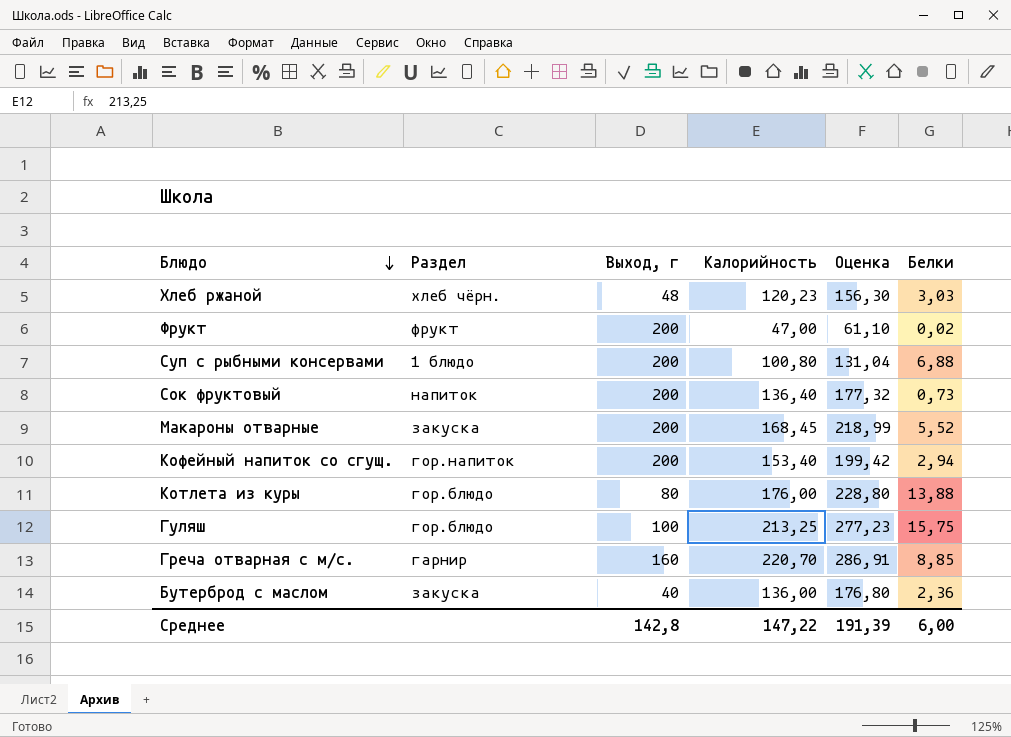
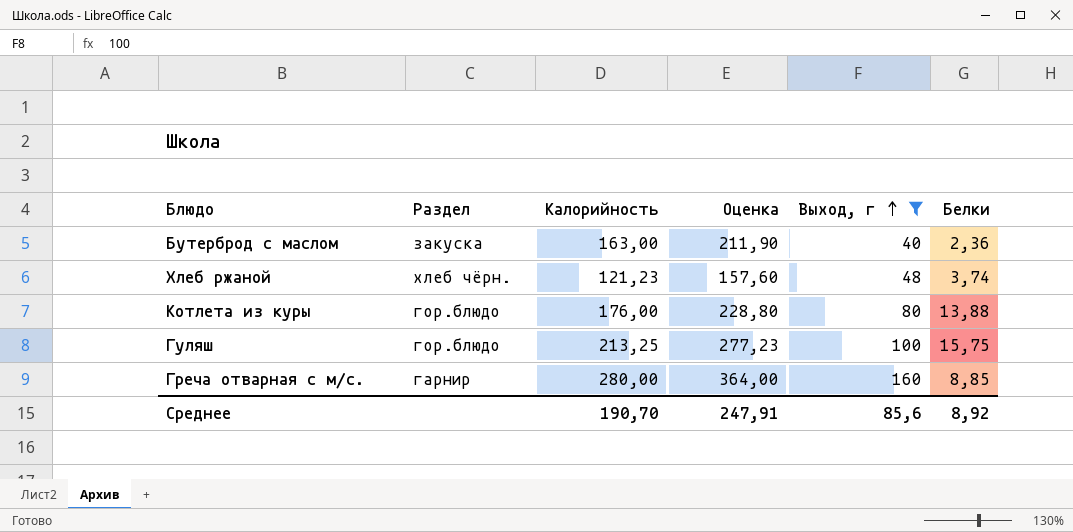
filter: none -> Выход, г != 200
row order: Блюдо descending -> Выход, г ascending
column Выход, г | position: 3 -> 5
Бутерброд с маслом | Калорийность: 136,00 -> 163,00
Бутерброд с маслом | Оценка: 176,80 -> 211,90
Хлеб ржаной | Калорийность: 120,23 -> 121,23
Хлеб ржаной | Оценка: 156,30 -> 157,60
Хлеб ржаной | Белки: 3,03 -> 3,74
Греча отварная с м/с. | Калорийность: 220,70 -> 280,00
Греча отварная с м/с. | Оценка: 286,91 -> 364,00
Среднее | Калорийность: 147,22 -> 190,70
Среднее | Оценка: 191,39 -> 247,91
Среднее | Выход, г: 142,8 -> 85,6
Среднее | Белки: 6,00 -> 8,92

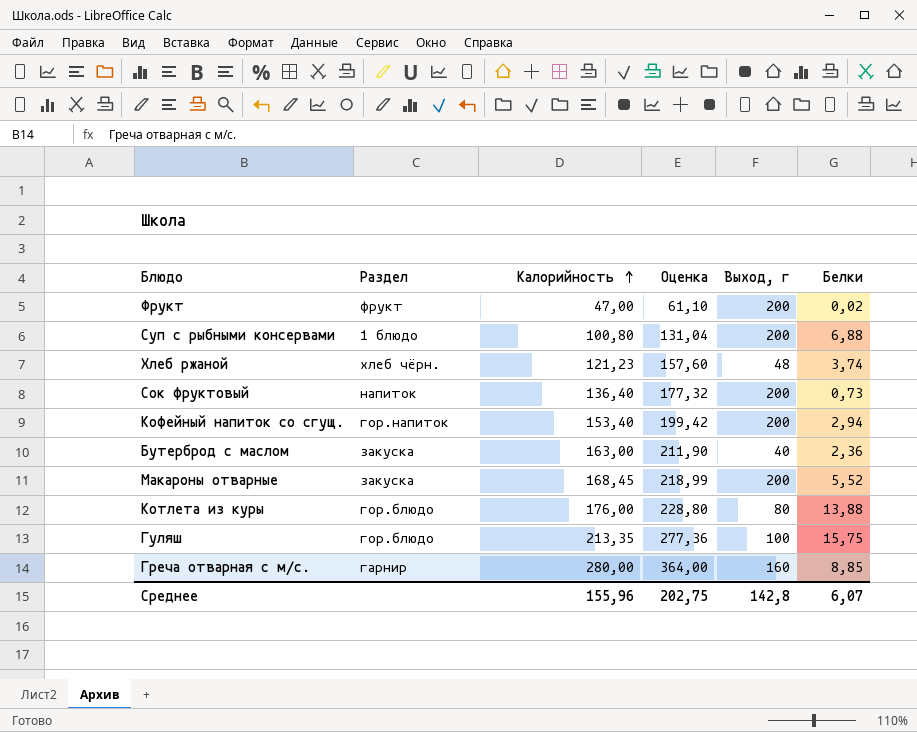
filter: Выход, г != 200 -> none
row order: Выход, г ascending -> Калорийность ascending
Гуляш | Калорийность: 213,25 -> 213,35
Гуляш | Оценка: 277,23 -> 277,36
Среднее | Калорийность: 190,70 -> 155,96
Среднее | Оценка: 247,91 -> 202,75
Среднее | Выход, г: 85,6 -> 142,8
Среднее | Белки: 8,92 -> 6,07

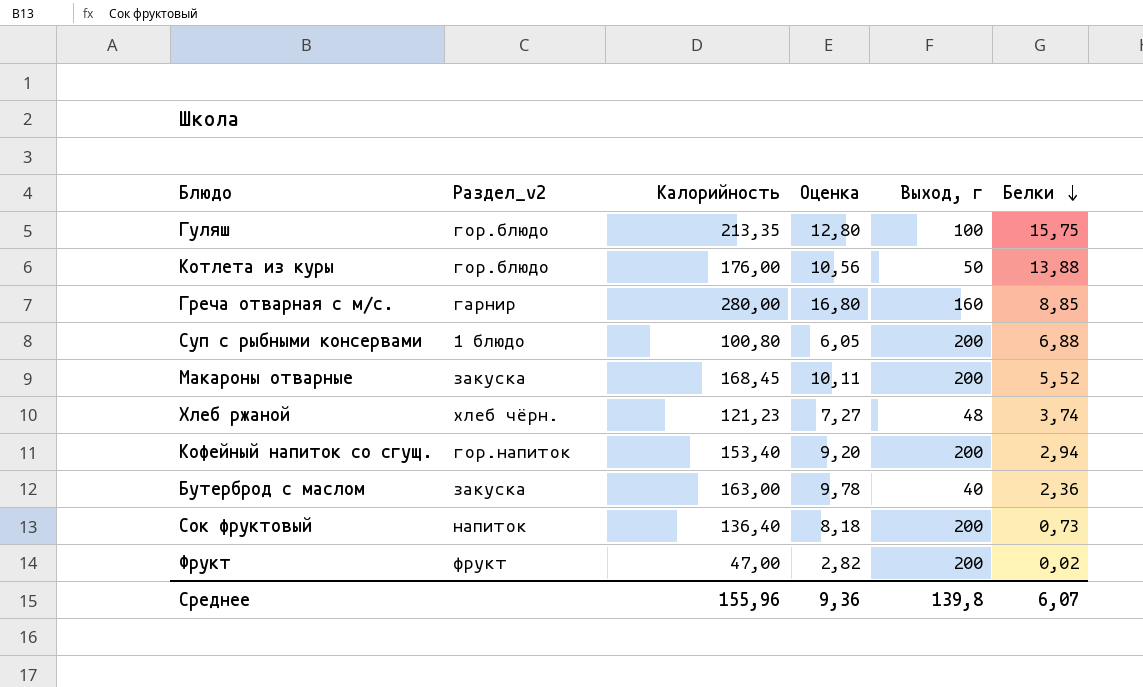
row order: Калорийность ascending -> Белки descending
column name: Раздел -> Раздел_v2
column Оценка | formula: [Калорийность] * 1,3 -> [Калорийность] * 0,06
Котлета из куры | Выход, г: 80 -> 50
Среднее | Оценка: 202,75 -> 9,36
Среднее | Выход, г: 142,8 -> 139,8

